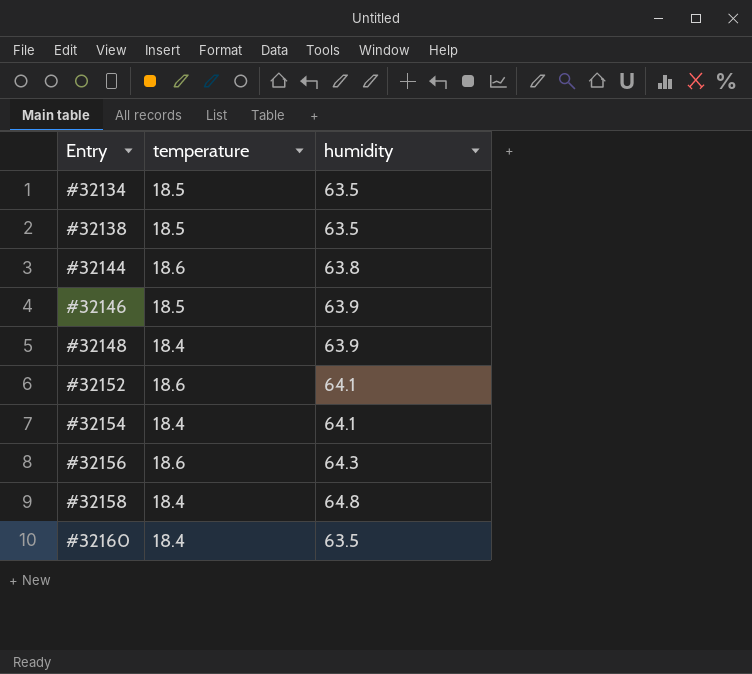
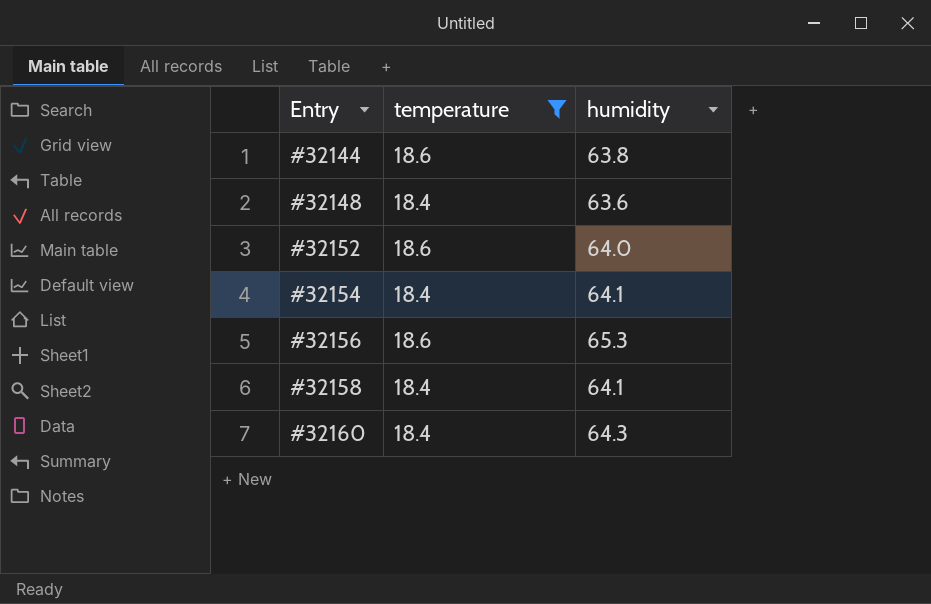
filter: none -> temperature != 18.5
#32148 | humidity: 63.9 -> 63.6
#32152 | humidity: 64.1 -> 64.0
#32156 | humidity: 64.3 -> 65.3
#32158 | humidity: 64.8 -> 64.1
#32160 | humidity: 63.5 -> 64.3

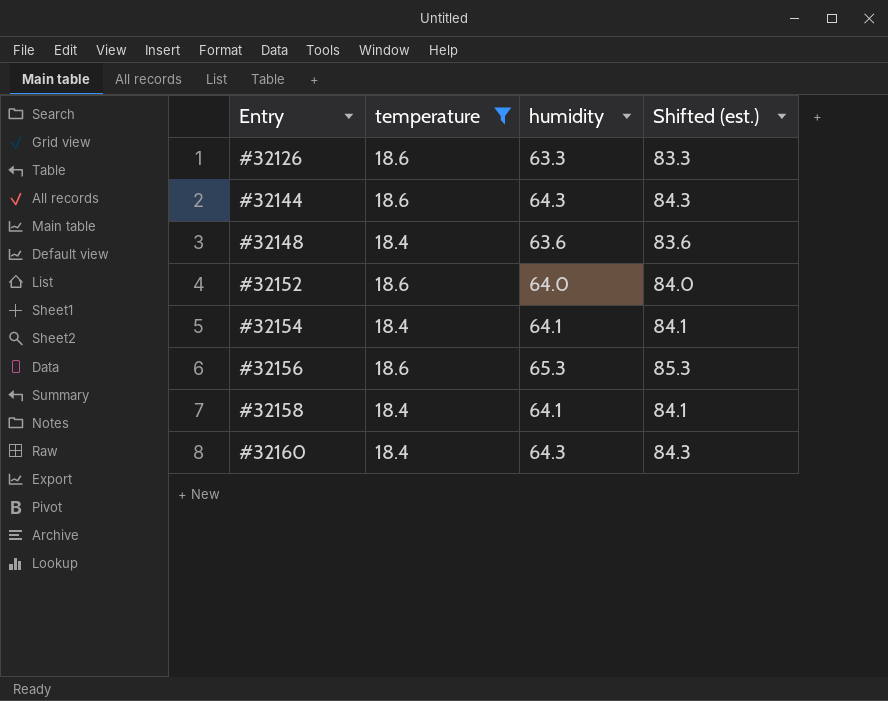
column Shifted (est.) | formula: none -> [humidity] + 20
row #32126: none -> 18.6 | 63.3 | 83.3
#32144 | humidity: 63.8 -> 64.3

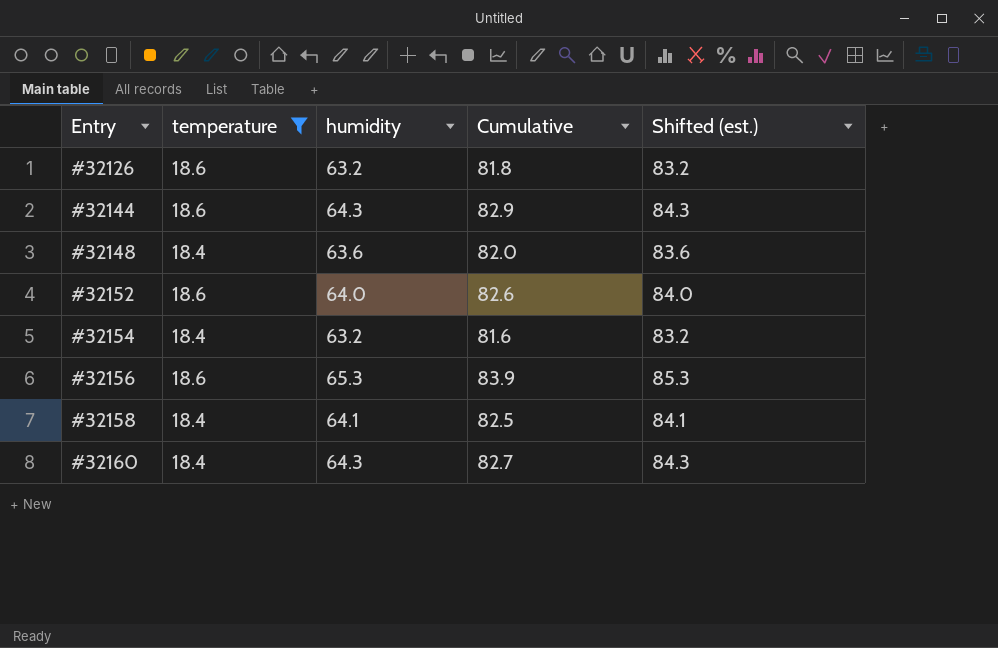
column Cumulative | formula: none -> [temperature] + [humidity]
#32126 | humidity: 63.3 -> 63.2
#32126 | Shifted (est.): 83.3 -> 83.2
#32154 | humidity: 64.1 -> 63.2
#32154 | Shifted (est.): 84.1 -> 83.2

